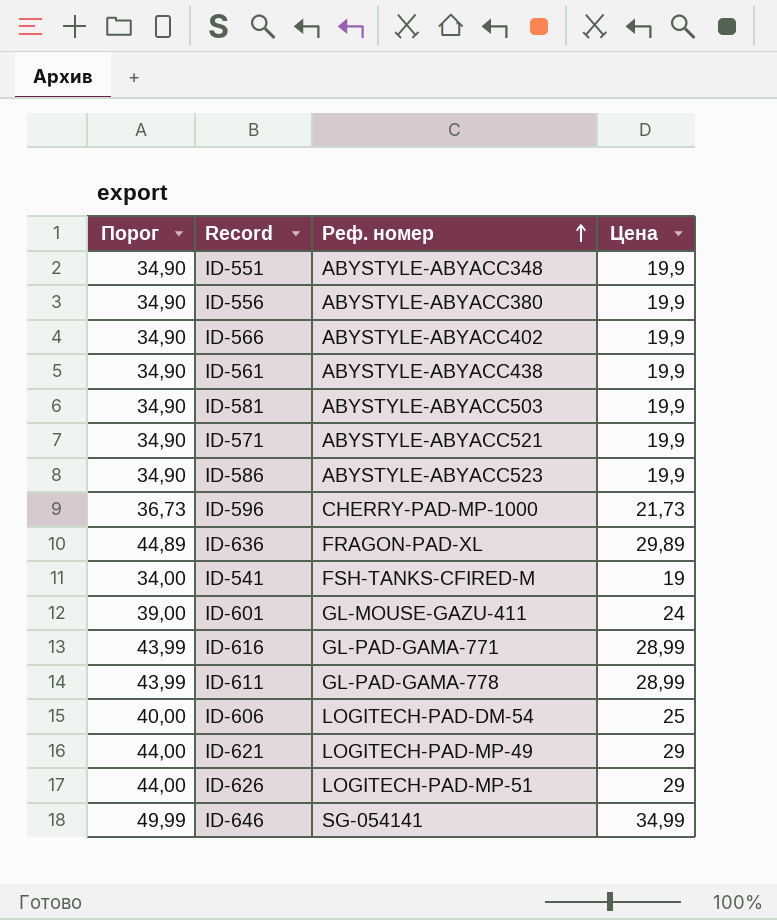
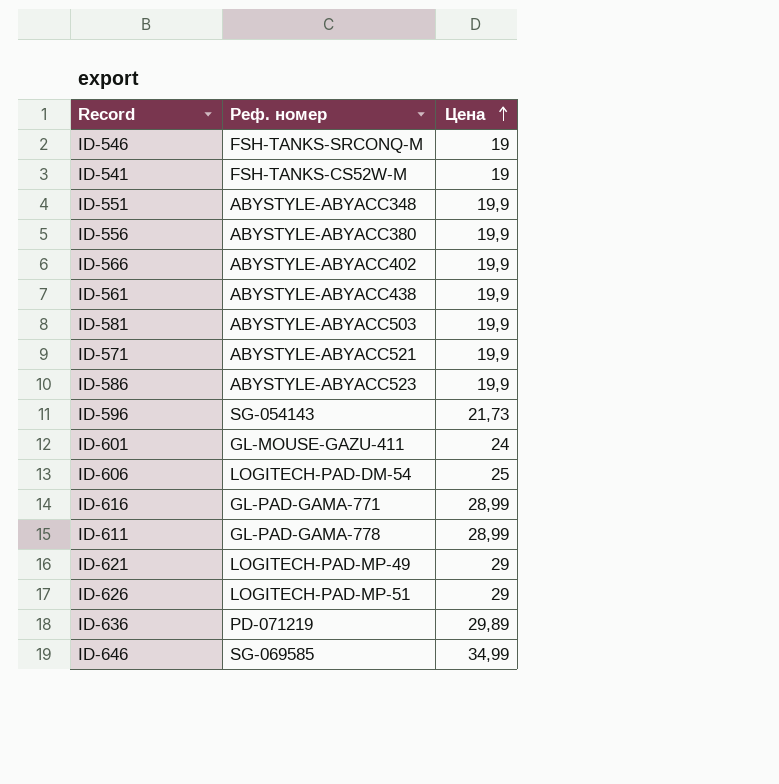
row order: Реф. номер ascending -> Цена ascending
column Порог | formula: [Цена] + 15 -> none
row ID-546: none -> FSH-TANKS-SRCONQ-M | 19
ID-541 | Реф. номер: FSH-TANKS-CFIRED-M -> FSH-TANKS-CS52W-M
ID-596 | Реф. номер: CHERRY-PAD-MP-1000 -> SG-054143
ID-636 | Реф. номер: FRAGON-PAD-XL -> PD-071219
ID-646 | Реф. номер: SG-054141 -> SG-069585

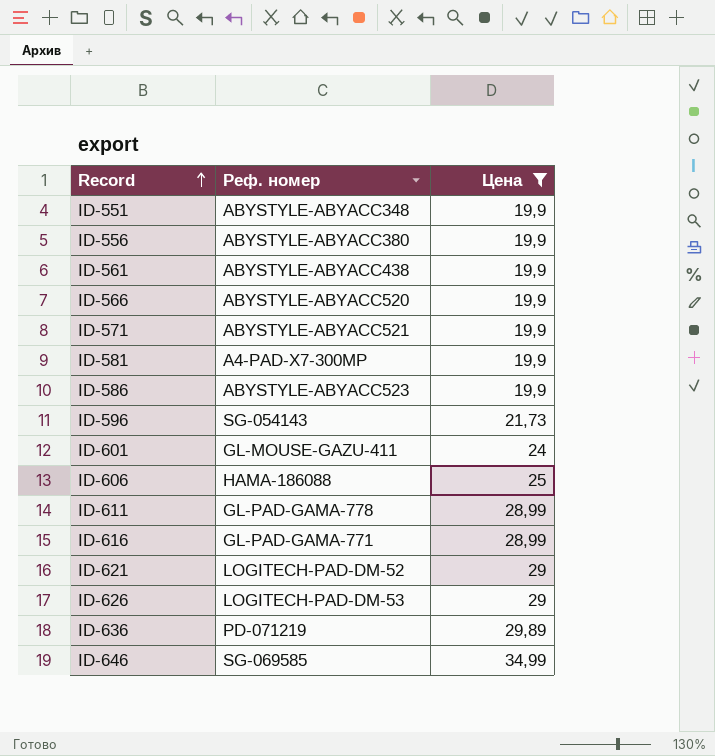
filter: none -> Цена != 19
row order: Цена ascending -> Record ascending
ID-566 | Реф. номер: ABYSTYLE-ABYACC402 -> ABYSTYLE-ABYACC520
ID-581 | Реф. номер: ABYSTYLE-ABYACC503 -> A4-PAD-X7-300MP
ID-606 | Реф. номер: LOGITECH-PAD-DM-54 -> HAMA-186088
ID-621 | Реф. номер: LOGITECH-PAD-MP-49 -> LOGITECH-PAD-DM-52
ID-626 | Реф. номер: LOGITECH-PAD-MP-51 -> LOGITECH-PAD-DM-53

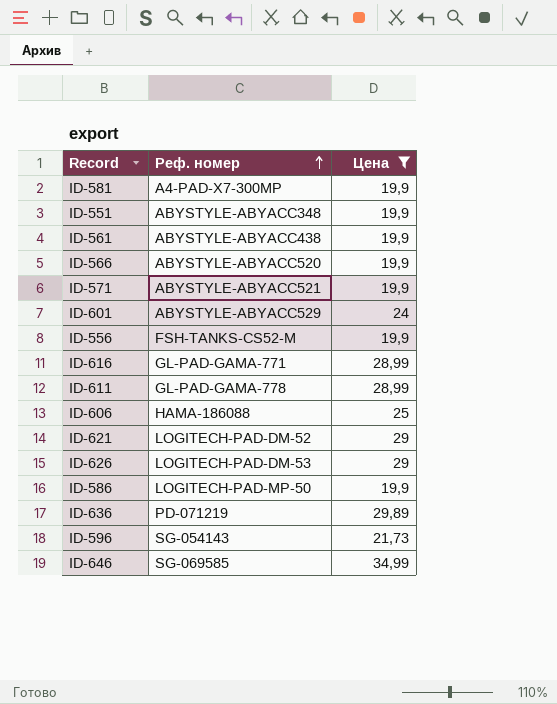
row order: Record ascending -> Реф. номер ascending
ID-601 | Реф. номер: GL-MOUSE-GAZU-411 -> ABYSTYLE-ABYACC529
ID-556 | Реф. номер: ABYSTYLE-ABYACC380 -> FSH-TANKS-CS52-M
ID-586 | Реф. номер: ABYSTYLE-ABYACC523 -> LOGITECH-PAD-MP-50

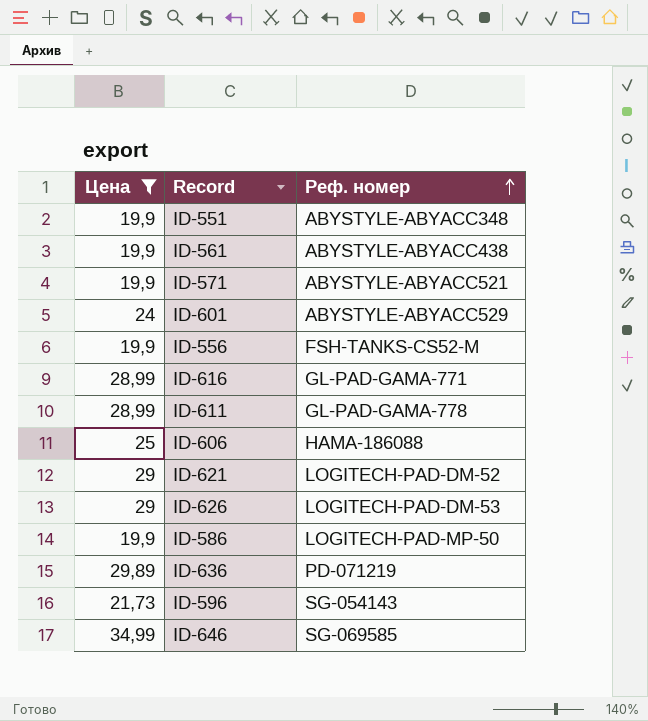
column Цена | position: 3 -> 1
row ID-581: A4-PAD-X7-300MP | 19,9 -> none
row ID-566: ABYSTYLE-ABYACC520 | 19,9 -> none

